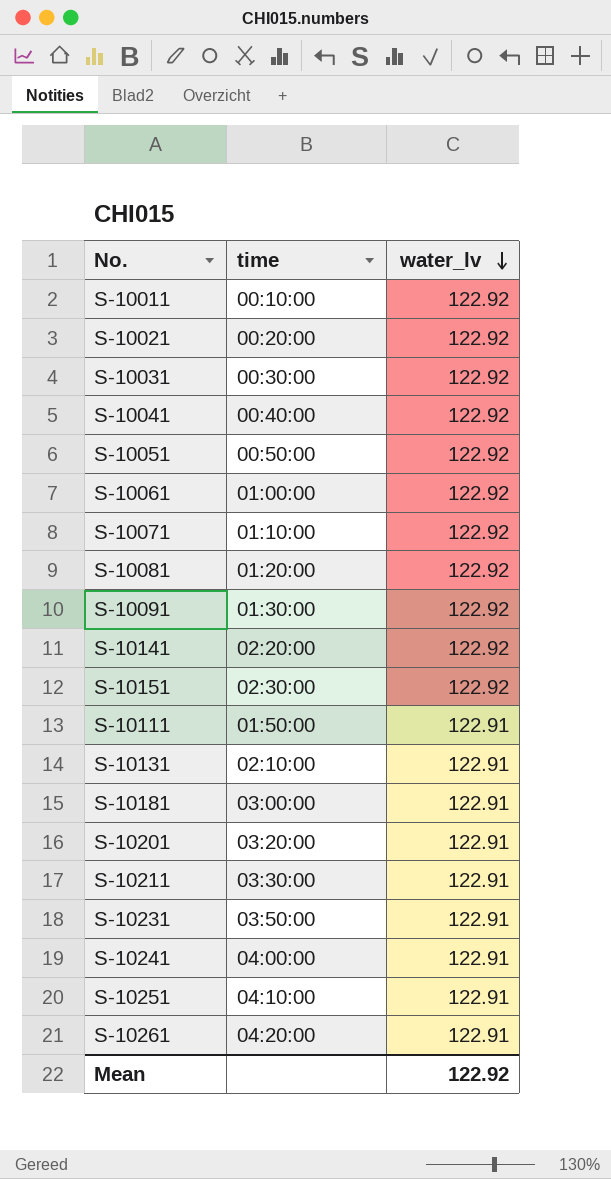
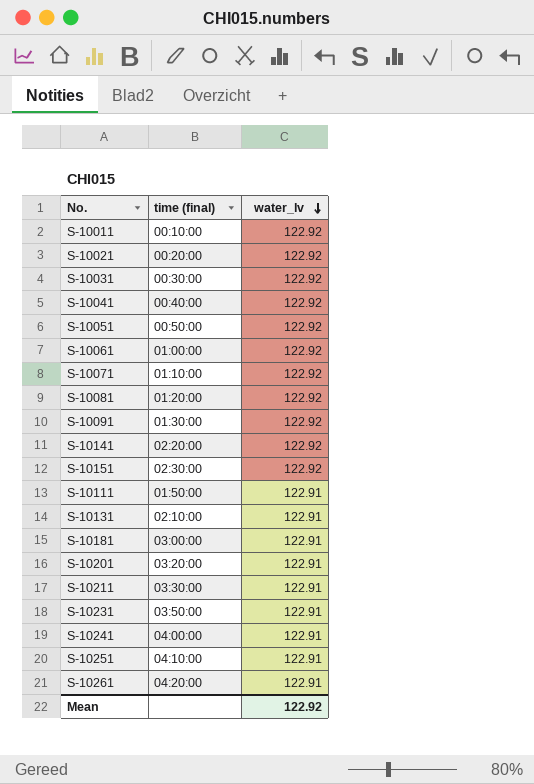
column name: time -> time (final)

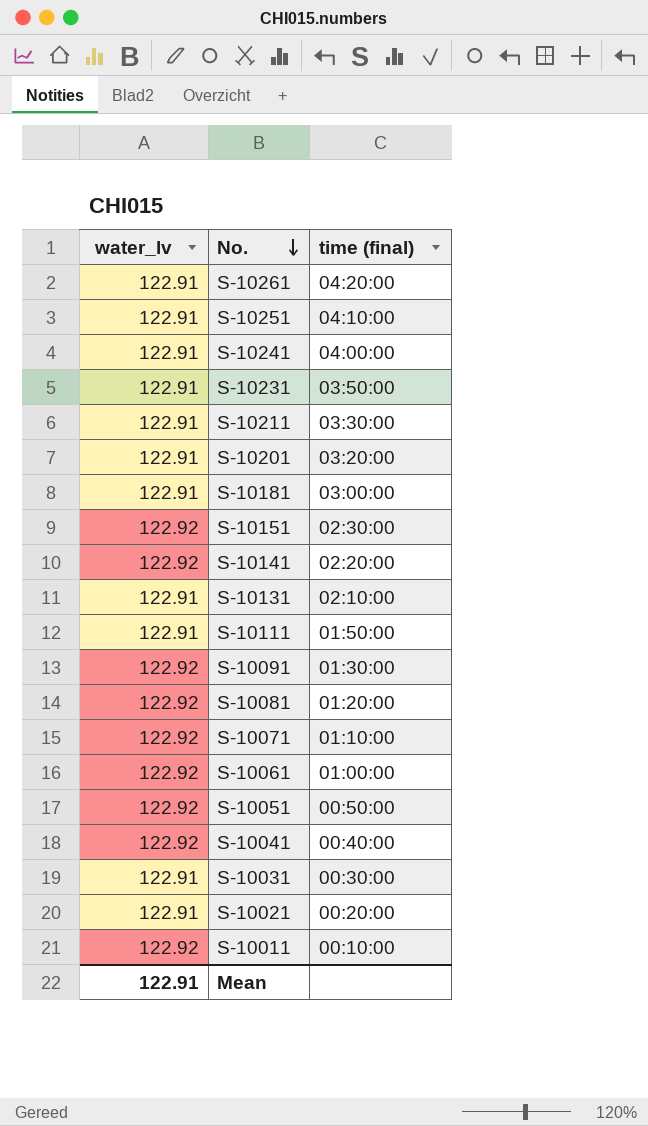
row order: water_lv descending -> No. descending
column water_lv | position: 3 -> 1
S-10031 | water_lv: 122.92 -> 122.91
S-10021 | water_lv: 122.92 -> 122.91
Mean | water_lv: 122.92 -> 122.91

